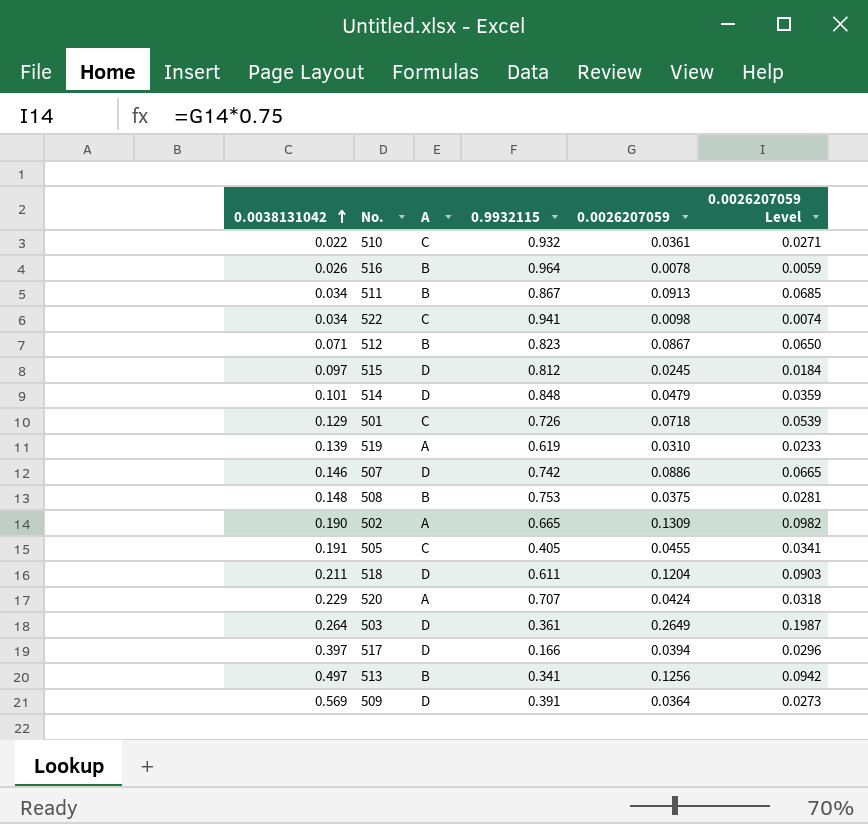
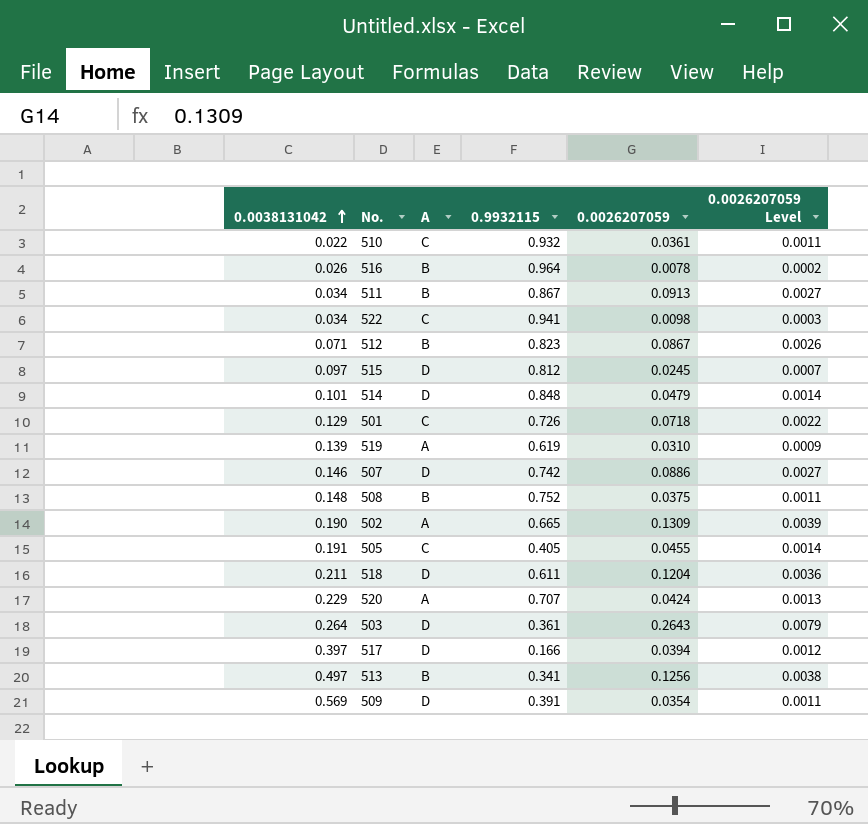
column 0.0026207059 Level | formula: [0.0026207059] * 0.75 -> [0.0026207059] * 0.03
508 | 0.9932115: 0.753 -> 0.752
503 | 0.0026207059: 0.2649 -> 0.2643
509 | 0.0026207059: 0.0364 -> 0.0354

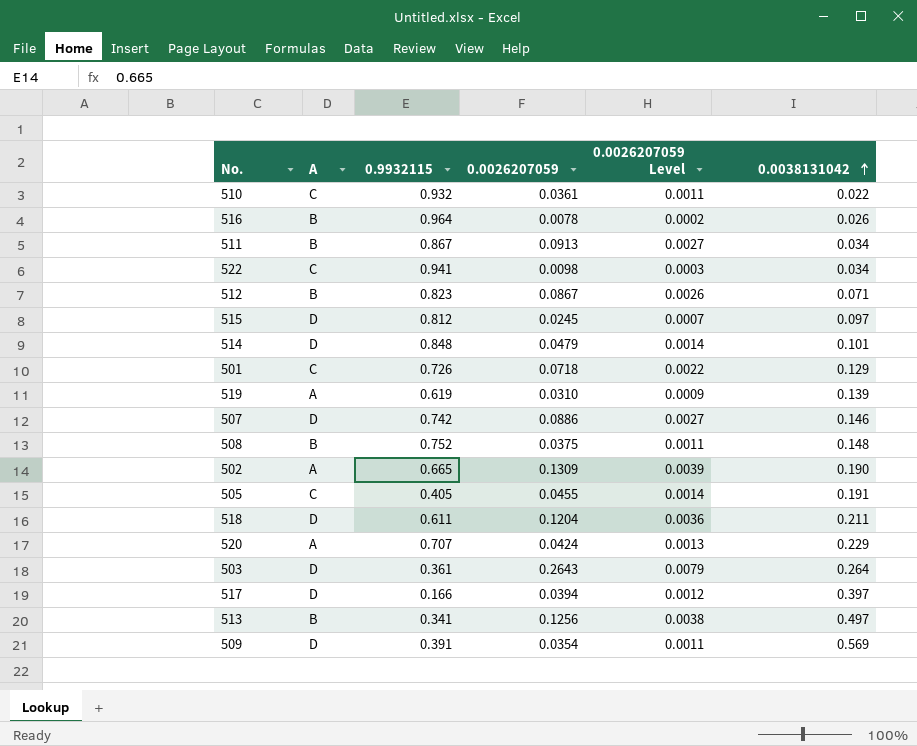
column 0.0038131042 | position: 1 -> 6

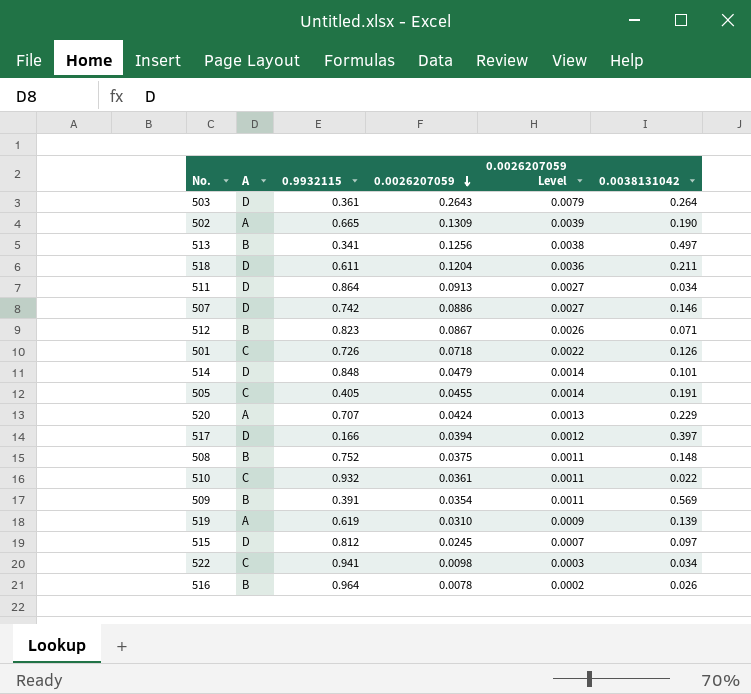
row order: 0.0038131042 ascending -> 0.0026207059 descending
511 | A: B -> D
511 | 0.9932115: 0.867 -> 0.864
501 | 0.0038131042: 0.129 -> 0.126
509 | A: D -> B

